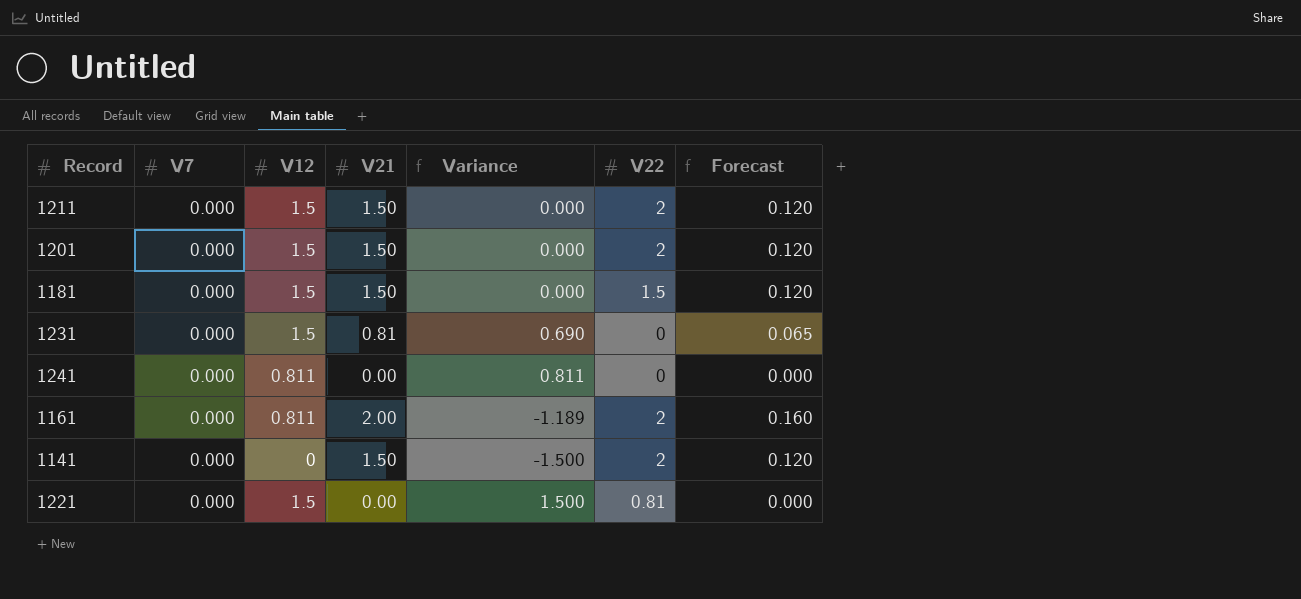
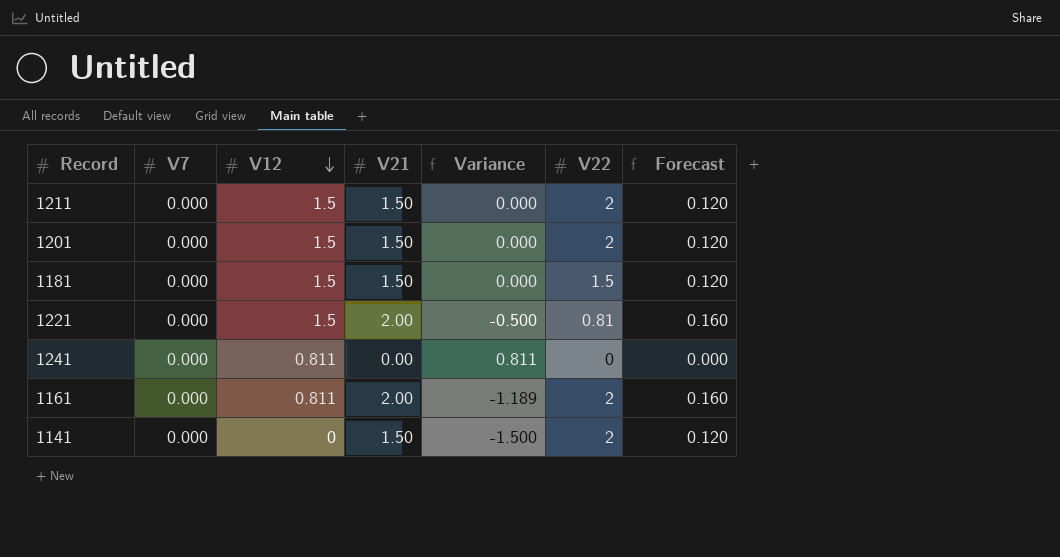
row order: none -> V12 descending
row 1231: 0.000 | 1.5 | 0.81 | 0.690 | 0 | 0.065 -> none
1221 | V21: 0.00 -> 2.00
1221 | Variance: 1.500 -> -0.500
1221 | Forecast: 0.000 -> 0.160

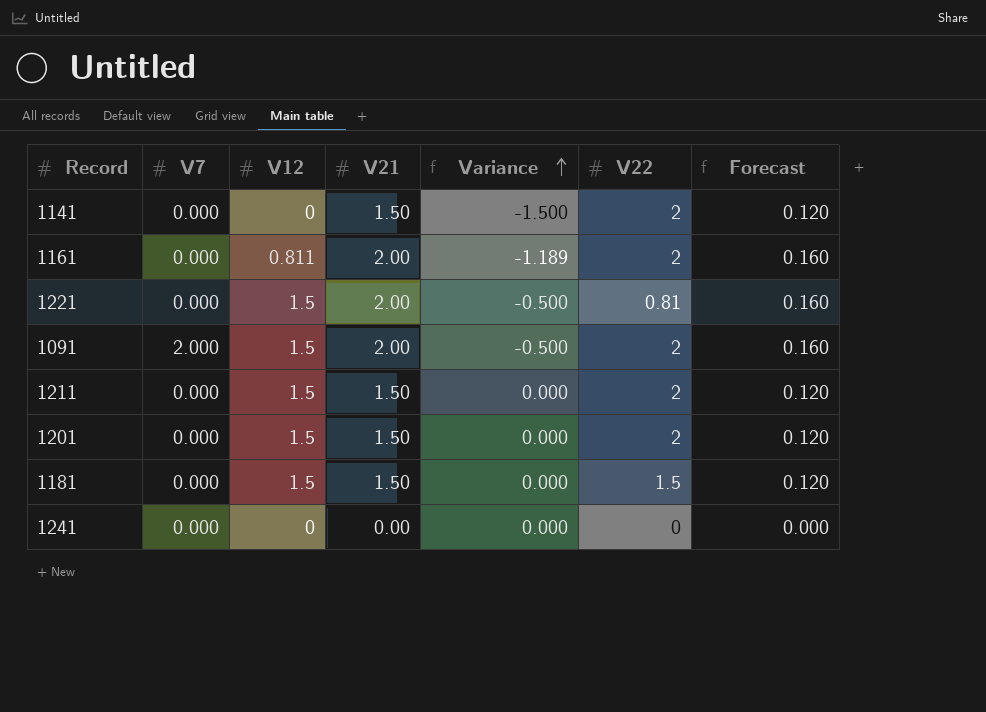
row order: V12 descending -> Variance ascending
row 1091: none -> 2.000 | 1.5 | 2.00 | -0.500 | 2 | 0.160
1241 | V12: 0.811 -> 0
1241 | Variance: 0.811 -> 0.000

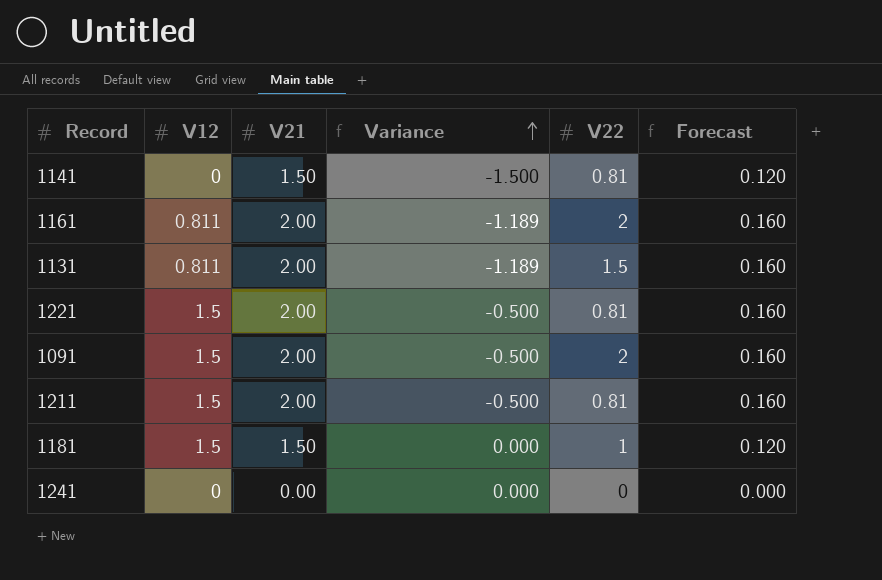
column V7 | position: 2 -> none
row 1201: 0.000 | 1.5 | 1.50 | 0.000 | 2 | 0.120 -> none
1141 | V22: 2 -> 0.81
row 1131: none -> 0.811 | 2.00 | -1.189 | 1.5 | 0.160
1211 | V21: 1.50 -> 2.00
1211 | Variance: 0.000 -> -0.500
1211 | V22: 2 -> 0.81
1211 | Forecast: 0.120 -> 0.160
1181 | V22: 1.5 -> 1

